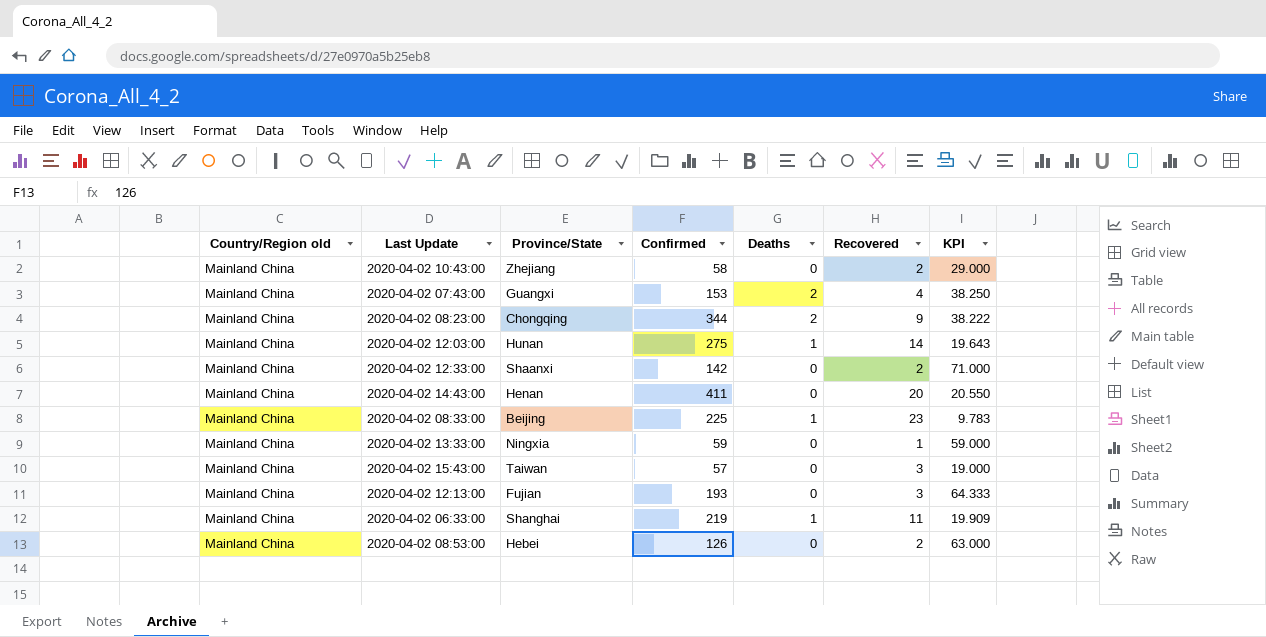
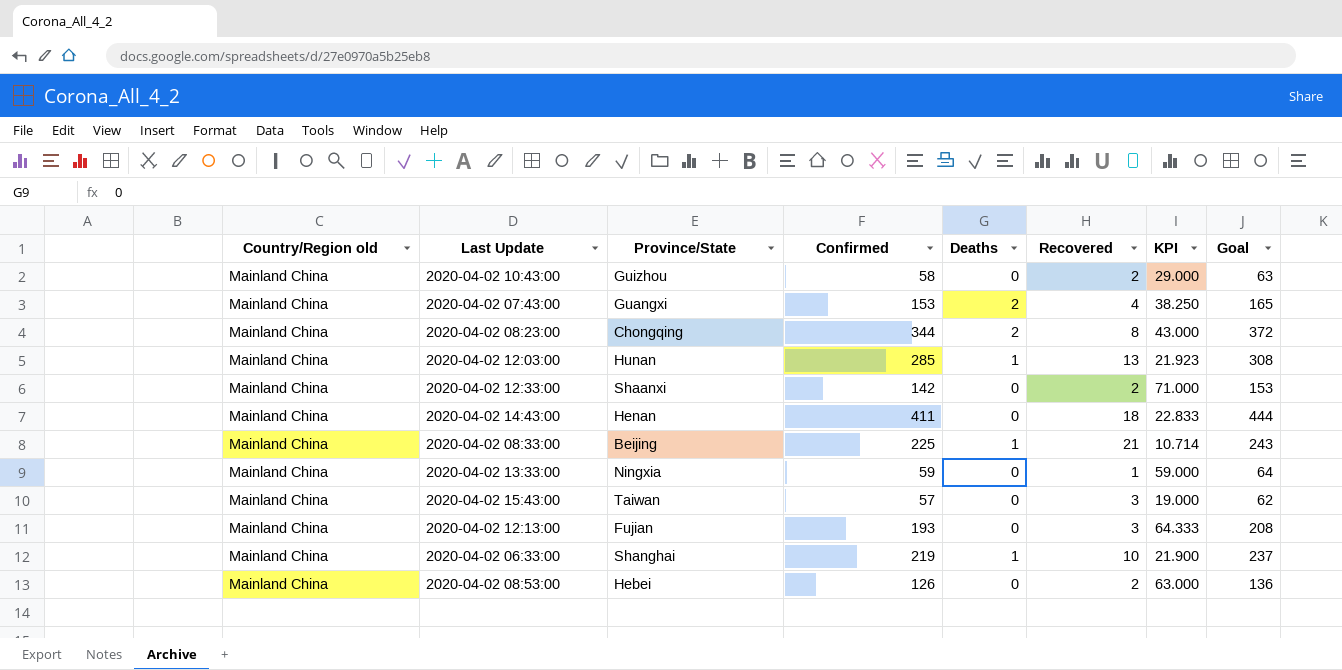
column Goal | formula: none -> [Confirmed] * 1.08
2020-04-02 10:43:00 | Province/State: Zhejiang -> Guizhou
2020-04-02 08:23:00 | Recovered: 9 -> 8
2020-04-02 08:23:00 | KPI: 38.222 -> 43.000
2020-04-02 12:03:00 | Confirmed: 275 -> 285
2020-04-02 12:03:00 | Recovered: 14 -> 13
2020-04-02 12:03:00 | KPI: 19.643 -> 21.923
2020-04-02 14:43:00 | Recovered: 20 -> 18
2020-04-02 14:43:00 | KPI: 20.550 -> 22.833
2020-04-02 08:33:00 | Recovered: 23 -> 21
2020-04-02 08:33:00 | KPI: 9.783 -> 10.714
2020-04-02 06:33:00 | Recovered: 11 -> 10
2020-04-02 06:33:00 | KPI: 19.909 -> 21.900

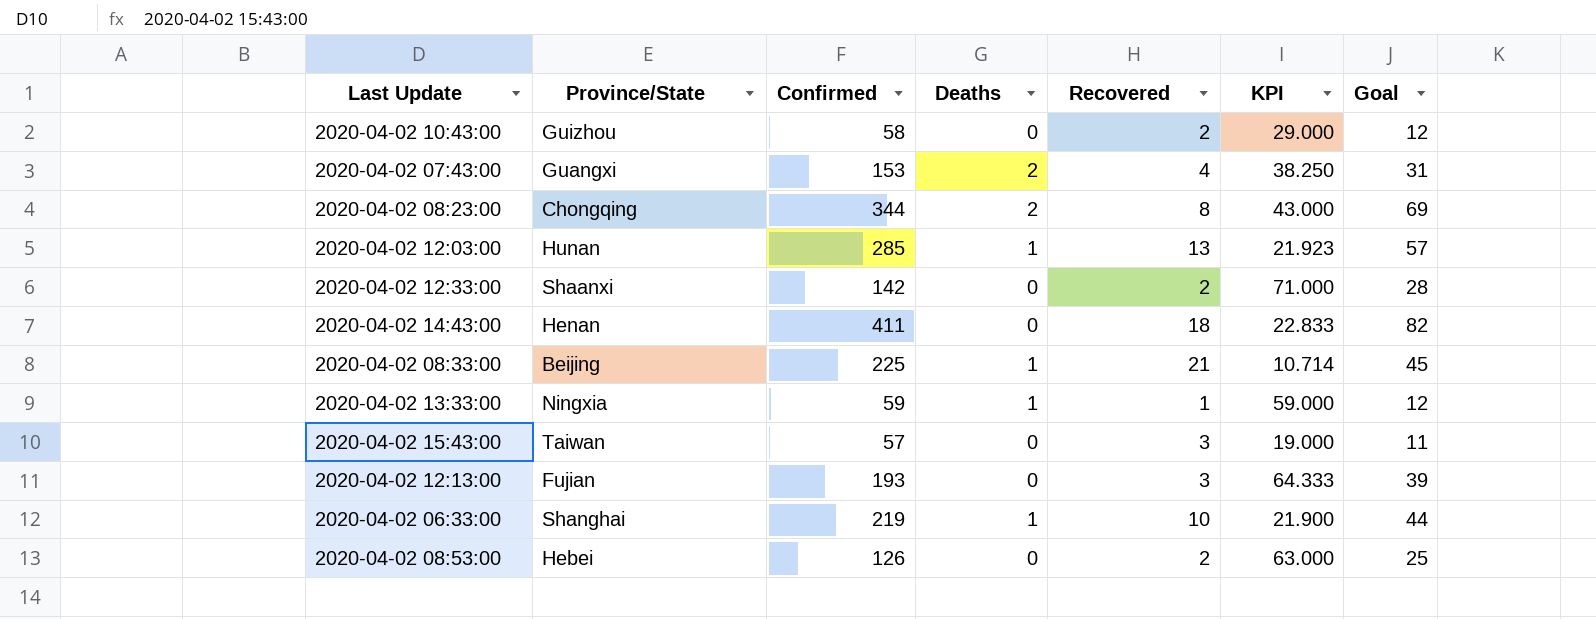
column Country/Region old | position: 1 -> none
column Goal | formula: [Confirmed] * 1.08 -> [Confirmed] * 0.2
2020-04-02 13:33:00 | Deaths: 0 -> 1

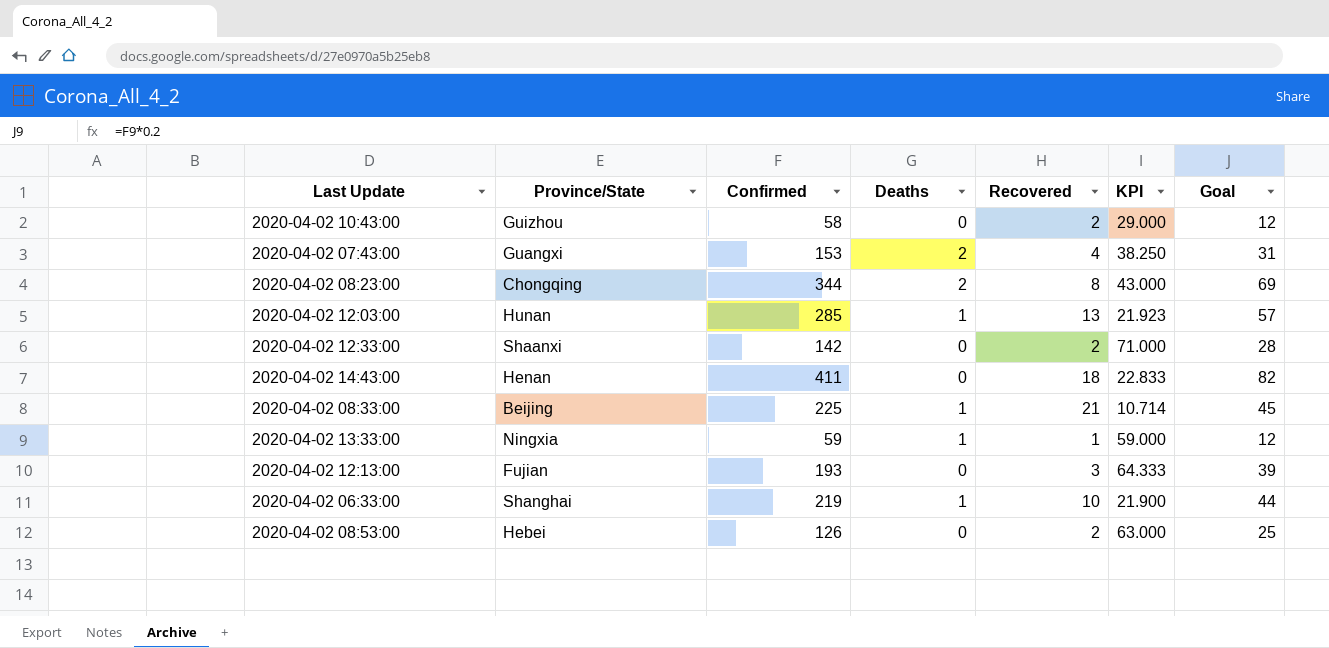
row 2020-04-02 15:43:00: Taiwan | 57 | 0 | 3 | 19.000 | 11 -> none

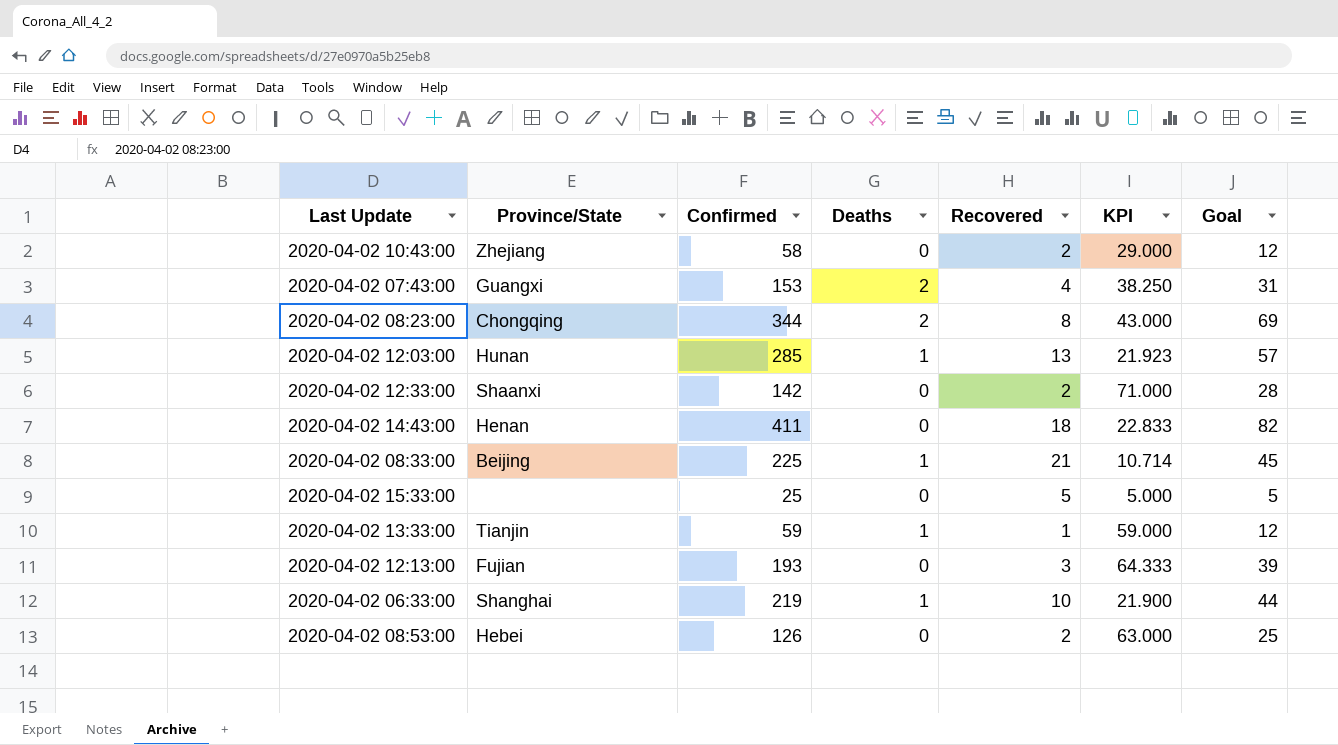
2020-04-02 10:43:00 | Province/State: Guizhou -> Zhejiang
row 2020-04-02 15:33:00: none -> none | 25 | 0 | 5 | 5.000 | 5
2020-04-02 13:33:00 | Province/State: Ningxia -> Tianjin

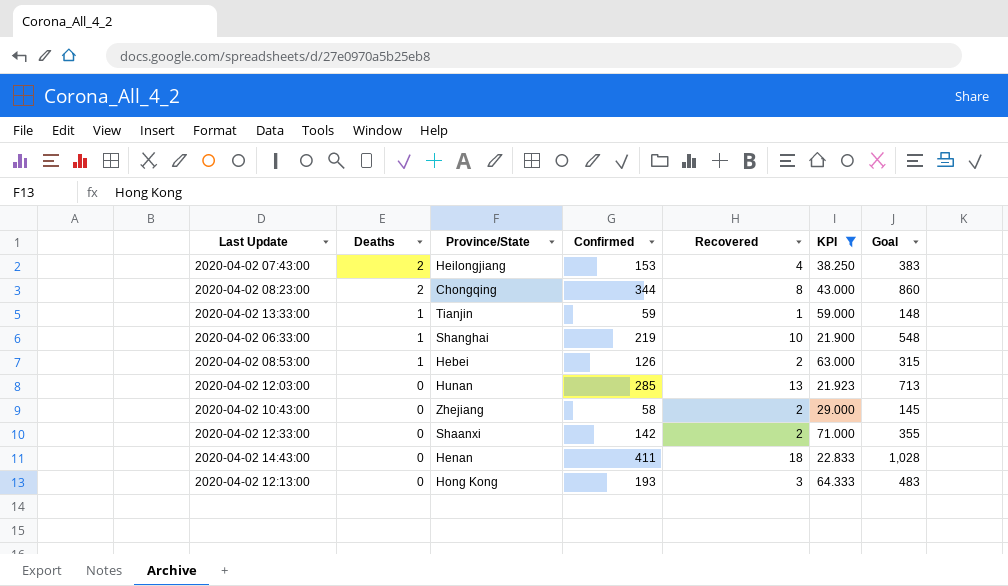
filter: none -> KPI >= 21.900
row order: none -> Deaths descending
column Deaths | position: 4 -> 2
column Goal | formula: [Confirmed] * 0.2 -> [Confirmed] * 2.5
2020-04-02 07:43:00 | Province/State: Guangxi -> Heilongjiang
2020-04-02 08:53:00 | Deaths: 0 -> 1
2020-04-02 12:03:00 | Deaths: 1 -> 0
2020-04-02 12:13:00 | Province/State: Fujian -> Hong Kong

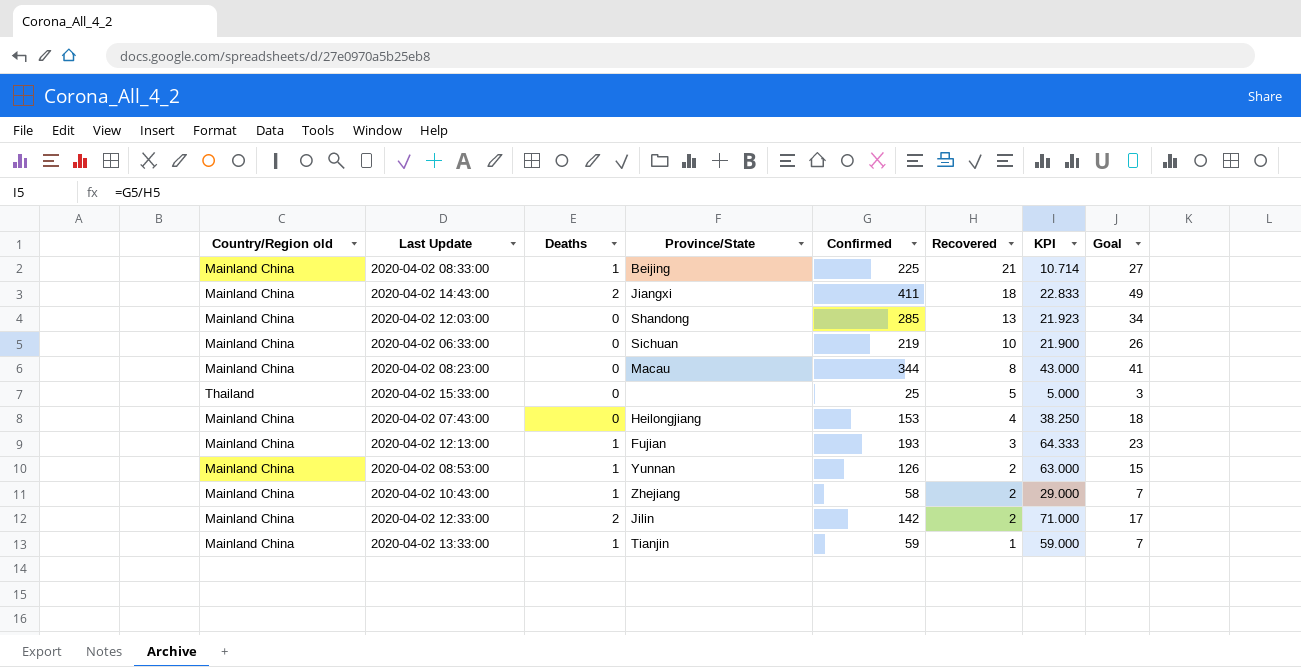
filter: KPI >= 21.900 -> none
row order: Deaths descending -> Recovered descending
column Country/Region old | position: none -> 1
column Goal | formula: [Confirmed] * 2.5 -> [Confirmed] * 0.12
2020-04-02 14:43:00 | Deaths: 0 -> 2
2020-04-02 14:43:00 | Province/State: Henan -> Jiangxi
2020-04-02 12:03:00 | Province/State: Hunan -> Shandong
2020-04-02 06:33:00 | Deaths: 1 -> 0
2020-04-02 06:33:00 | Province/State: Shanghai -> Sichuan
2020-04-02 08:23:00 | Deaths: 2 -> 0
2020-04-02 08:23:00 | Province/State: Chongqing -> Macau
2020-04-02 07:43:00 | Deaths: 2 -> 0
2020-04-02 12:13:00 | Deaths: 0 -> 1
2020-04-02 12:13:00 | Province/State: Hong Kong -> Fujian
2020-04-02 08:53:00 | Province/State: Hebei -> Yunnan
2020-04-02 10:43:00 | Deaths: 0 -> 1
2020-04-02 12:33:00 | Deaths: 0 -> 2
2020-04-02 12:33:00 | Province/State: Shaanxi -> Jilin

